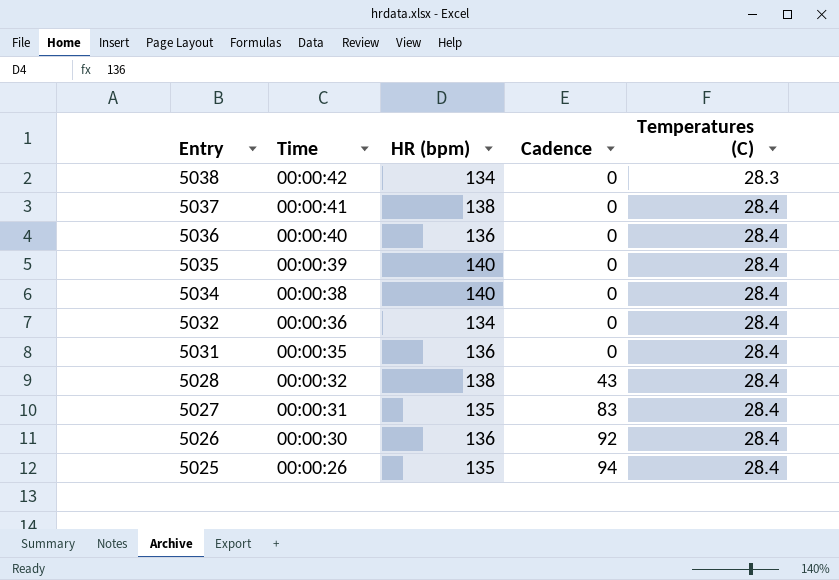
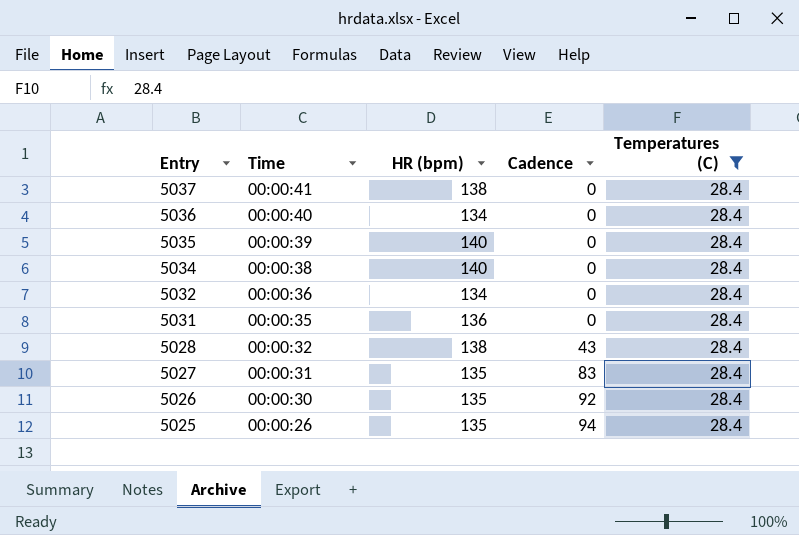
filter: none -> Temperatures (C) = 28.4
5036 | HR (bpm): 136 -> 134
5026 | HR (bpm): 136 -> 135

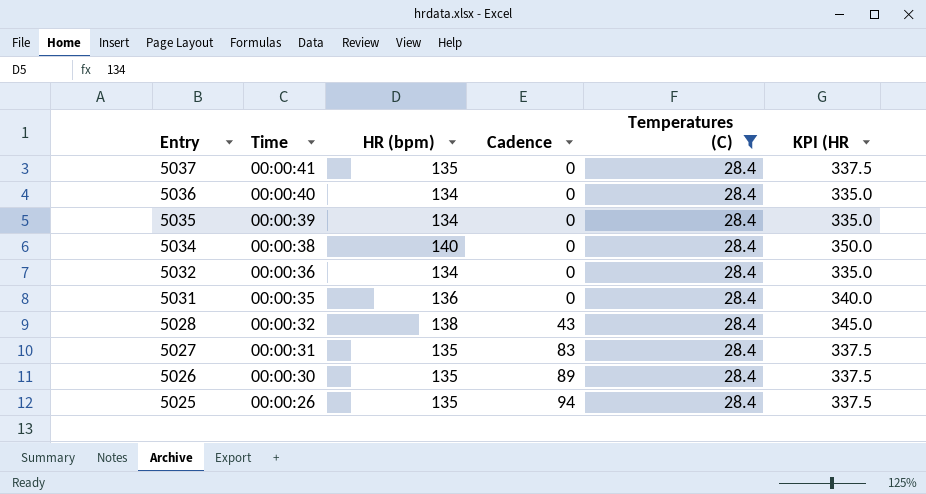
column KPI (HR | formula: none -> [HR (bpm)] * 2.5
5037 | HR (bpm): 138 -> 135
5035 | HR (bpm): 140 -> 134
5026 | Cadence: 92 -> 89

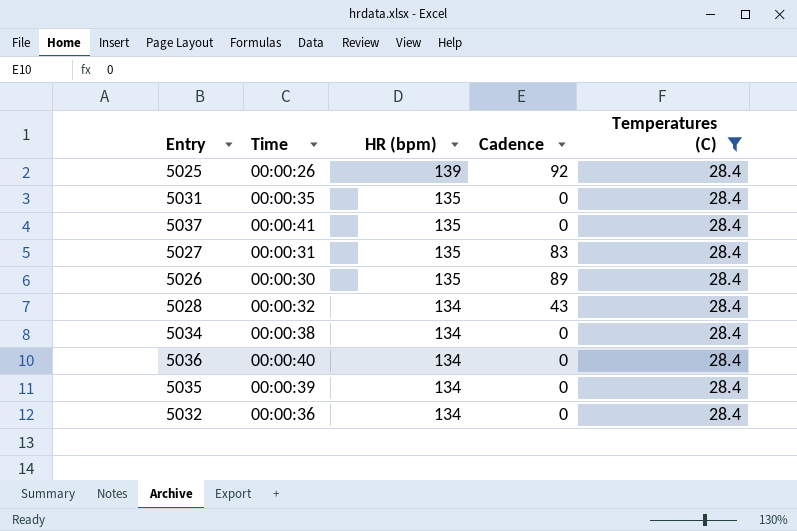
row order: Entry descending -> HR (bpm) descending
column KPI (HR | formula: [HR (bpm)] * 2.5 -> none
5025 | HR (bpm): 135 -> 139
5025 | Cadence: 94 -> 92
5031 | HR (bpm): 136 -> 135
5028 | HR (bpm): 138 -> 134
5034 | HR (bpm): 140 -> 134

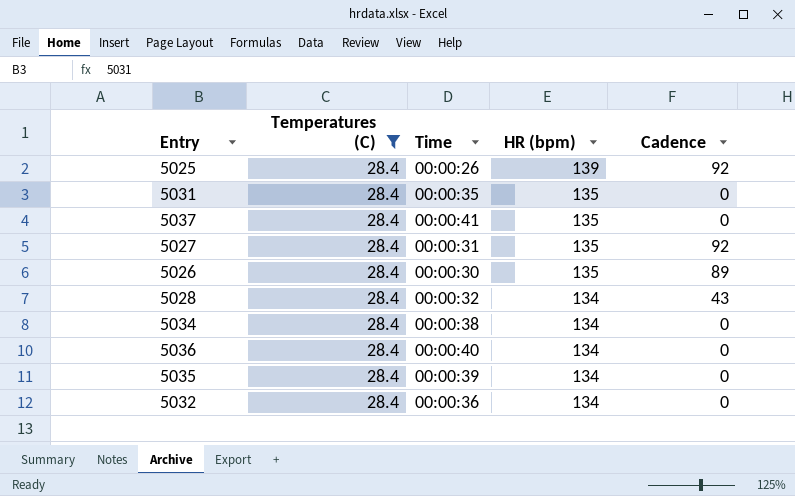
column Temperatures (C) | position: 5 -> 2
5027 | Cadence: 83 -> 92

